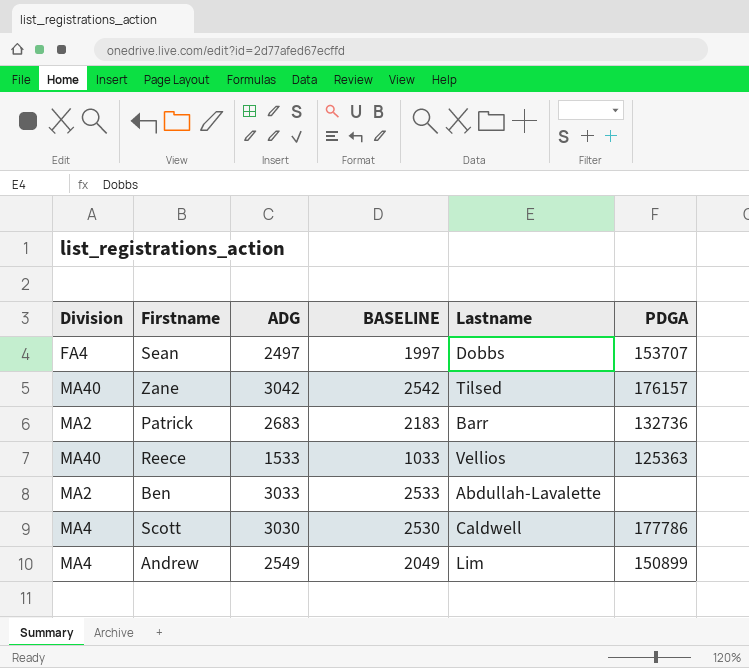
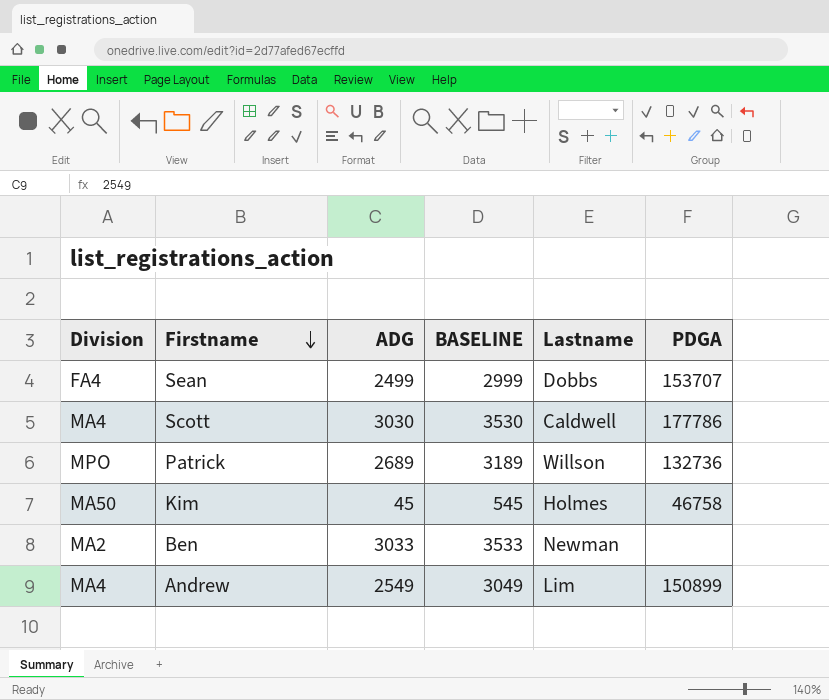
row order: none -> Firstname descending
column BASELINE | formula: [ADG] - 500 -> [ADG] + 500
row Zane: MA40 | 3042 | 2542 | Tilsed | 176157 -> none
row Reece: MA40 | 1533 | 1033 | Vellios | 125363 -> none
Sean | ADG: 2497 -> 2499
Patrick | Division: MA2 -> MPO
Patrick | ADG: 2683 -> 2689
Patrick | Lastname: Barr -> Willson
row Kim: none -> MA50 | 45 | 545 | Holmes | 46758
Ben | Lastname: Abdullah-Lavalette -> Newman

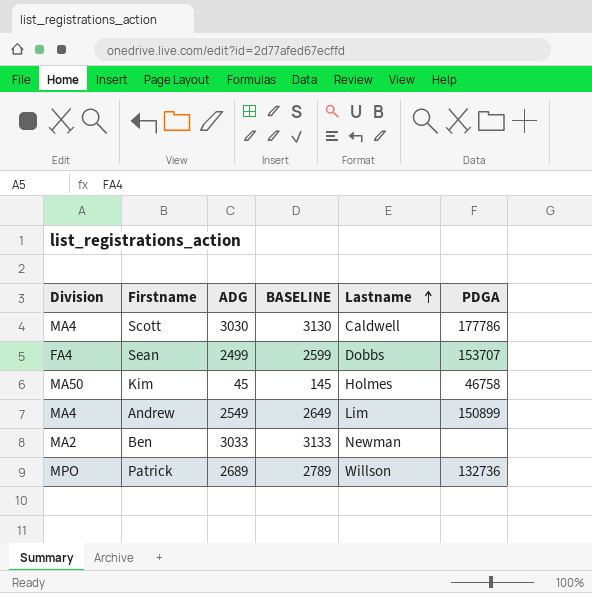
row order: Firstname descending -> Lastname ascending
column BASELINE | formula: [ADG] + 500 -> [ADG] + 100

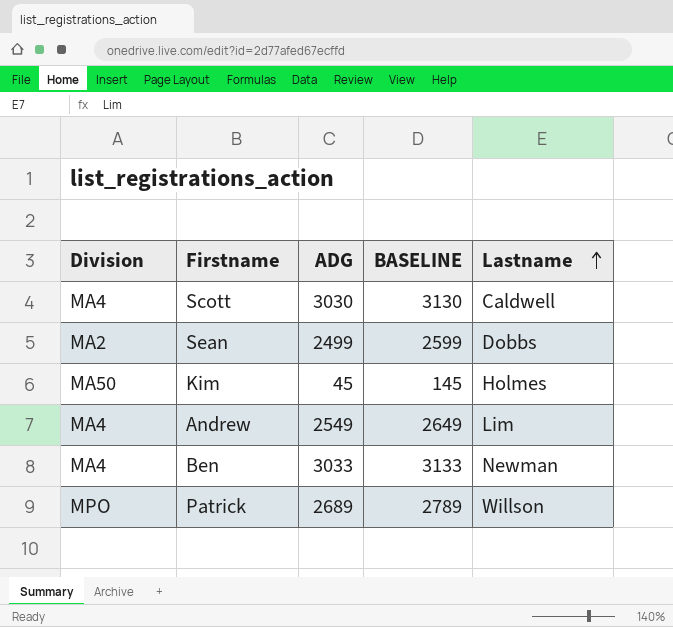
column PDGA | position: 6 -> none
Sean | Division: FA4 -> MA2
Ben | Division: MA2 -> MA4

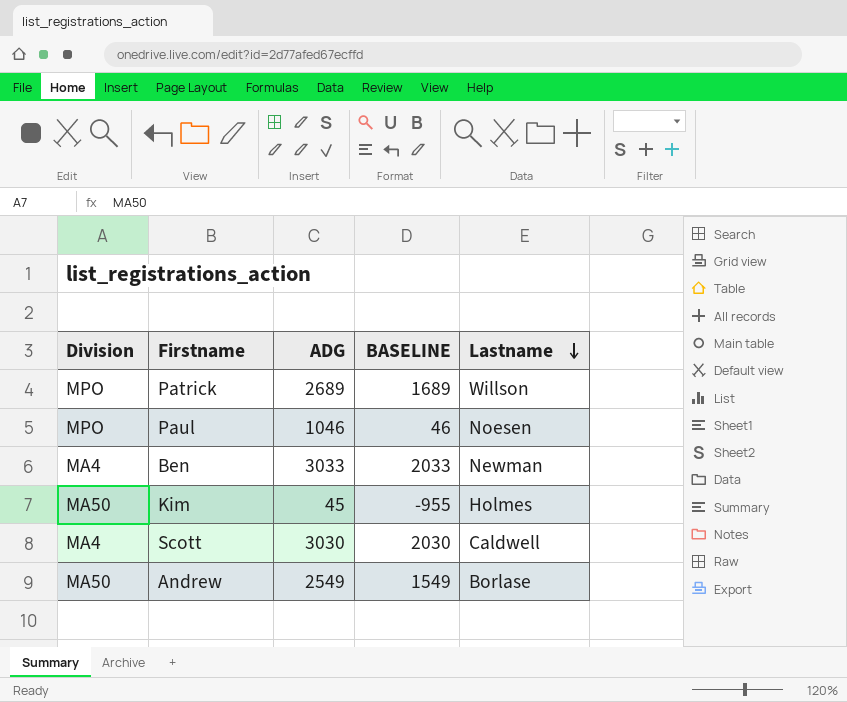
row order: Lastname ascending -> Lastname descending
column BASELINE | formula: [ADG] + 100 -> [ADG] - 1000
row Sean: MA2 | 2499 | 2599 | Dobbs -> none
row Paul: none -> MPO | 1046 | 46 | Noesen
Andrew | Division: MA4 -> MA50
Andrew | Lastname: Lim -> Borlase

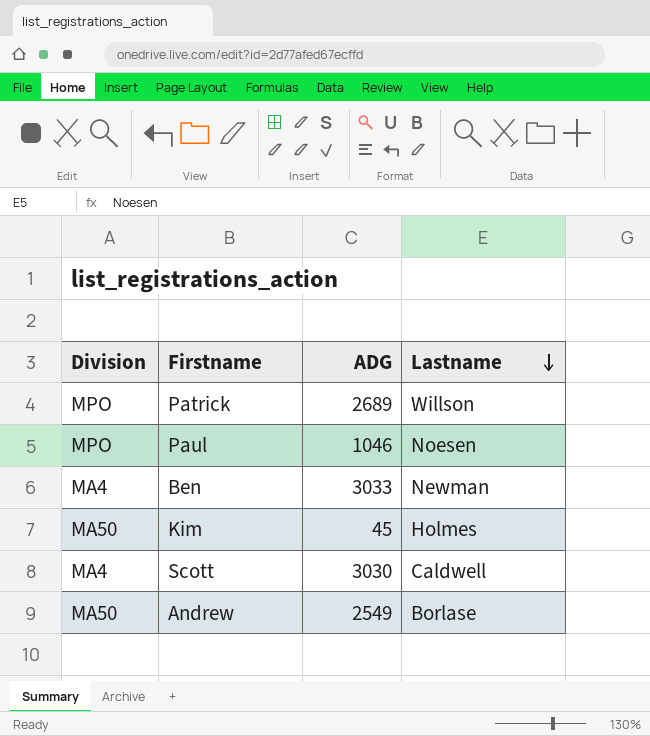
column BASELINE | formula: [ADG] - 1000 -> none

